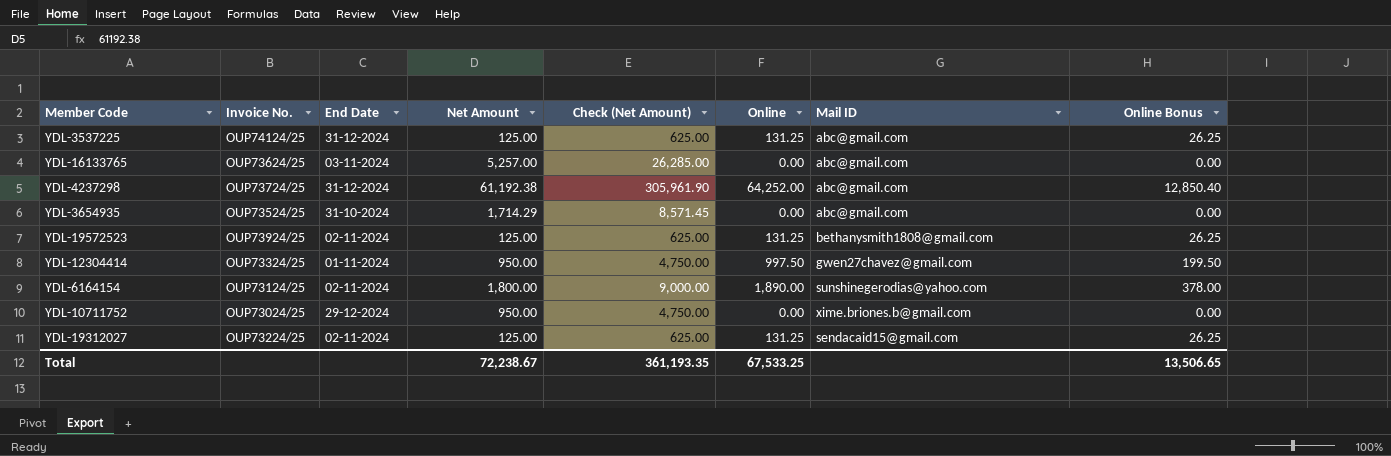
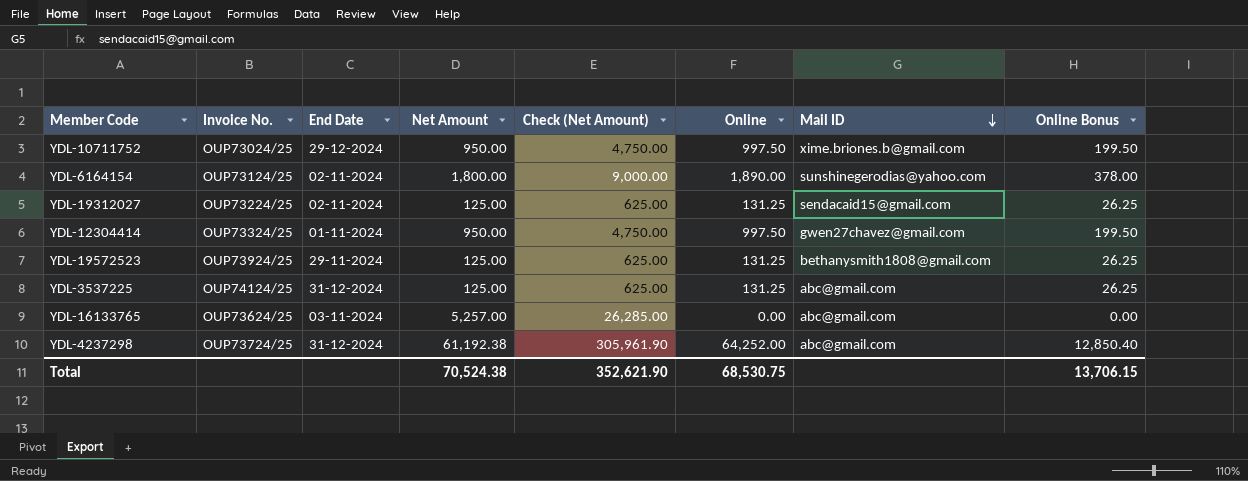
row order: none -> Mail ID descending
row YDL-3654935: OUP73524/25 | 31-10-2024 | 1,714.29 | 8,571.45 | 0.00 | abc@gmail.com | 0.00 -> none
YDL-10711752 | Online: 0.00 -> 997.50
YDL-10711752 | Online Bonus: 0.00 -> 199.50
YDL-19572523 | End Date: 02-11-2024 -> 29-11-2024
Total | Net Amount: 72,238.67 -> 70,524.38
Total | Check (Net Amount): 361,193.35 -> 352,621.90
Total | Online: 67,533.25 -> 68,530.75
Total | Online Bonus: 13,506.65 -> 13,706.15

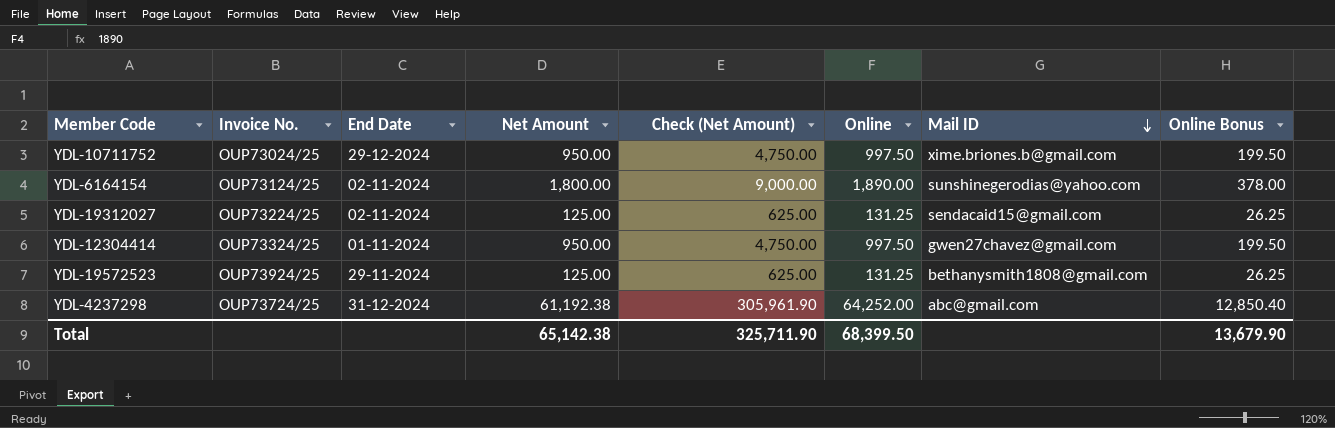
row YDL-3537225: OUP74124/25 | 31-12-2024 | 125.00 | 625.00 | 131.25 | abc@gmail.com | 26.25 -> none
row YDL-16133765: OUP73624/25 | 03-11-2024 | 5,257.00 | 26,285.00 | 0.00 | abc@gmail.com | 0.00 -> none
Total | Net Amount: 70,524.38 -> 65,142.38
Total | Check (Net Amount): 352,621.90 -> 325,711.90
Total | Online: 68,530.75 -> 68,399.50
Total | Online Bonus: 13,706.15 -> 13,679.90

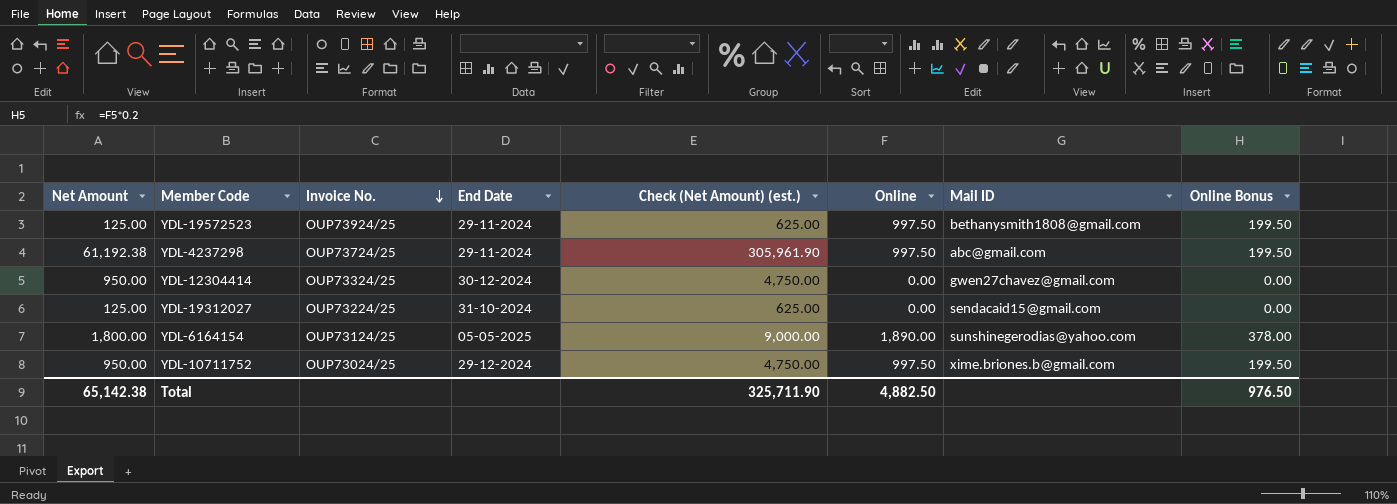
row order: Mail ID descending -> Invoice No. descending
column Net Amount | position: 4 -> 1
column name: Check (Net Amount) -> Check (Net Amount) (est.)
YDL-19572523 | Online: 131.25 -> 997.50
YDL-19572523 | Online Bonus: 26.25 -> 199.50
YDL-4237298 | End Date: 31-12-2024 -> 29-11-2024
YDL-4237298 | Online: 64,252.00 -> 997.50
YDL-4237298 | Online Bonus: 12,850.40 -> 199.50
YDL-12304414 | End Date: 01-11-2024 -> 30-12-2024
YDL-12304414 | Online: 997.50 -> 0.00
YDL-12304414 | Online Bonus: 199.50 -> 0.00
YDL-19312027 | End Date: 02-11-2024 -> 31-10-2024
YDL-19312027 | Online: 131.25 -> 0.00
YDL-19312027 | Online Bonus: 26.25 -> 0.00
YDL-6164154 | End Date: 02-11-2024 -> 05-05-2025
Total | Online: 68,399.50 -> 4,882.50
Total | Online Bonus: 13,679.90 -> 976.50

